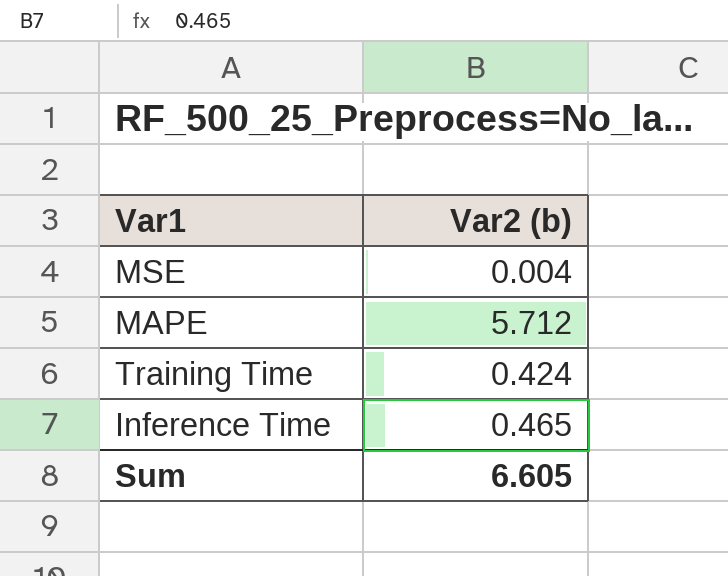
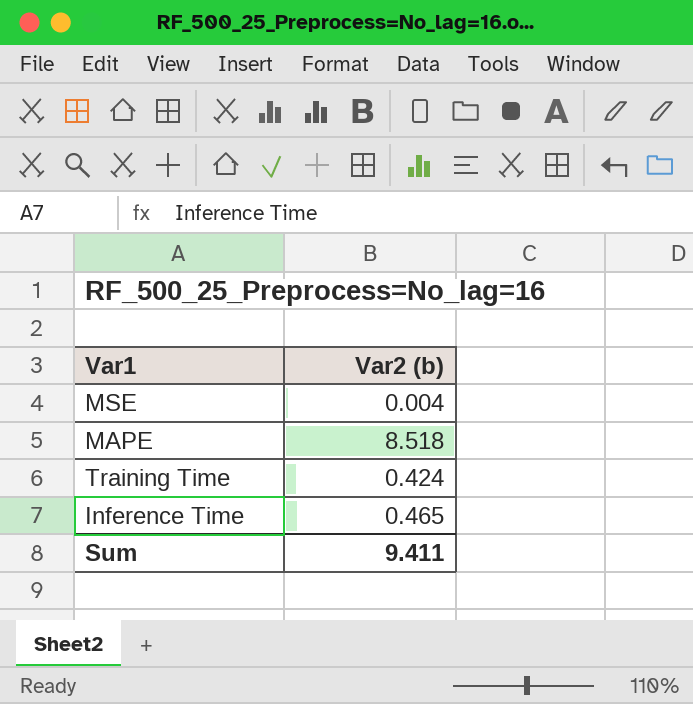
MAPE | Var2 (b): 5.712 -> 8.518
Sum | Var2 (b): 6.605 -> 9.411

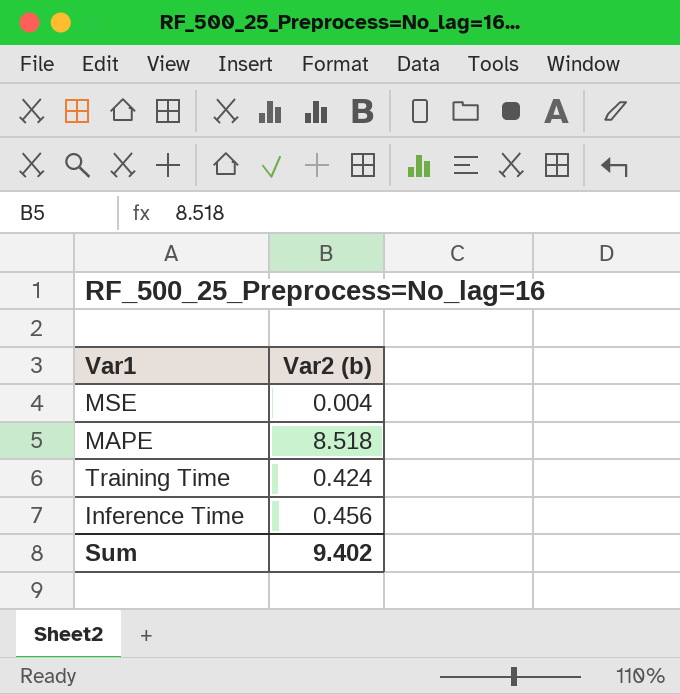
Inference Time | Var2 (b): 0.465 -> 0.456
Sum | Var2 (b): 9.411 -> 9.402

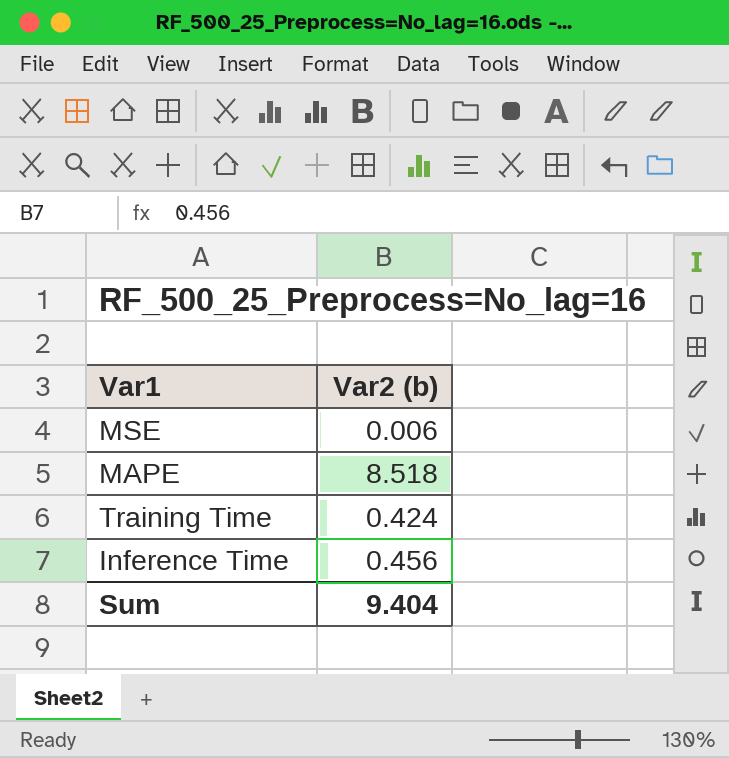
MSE | Var2 (b): 0.004 -> 0.006
Sum | Var2 (b): 9.402 -> 9.404

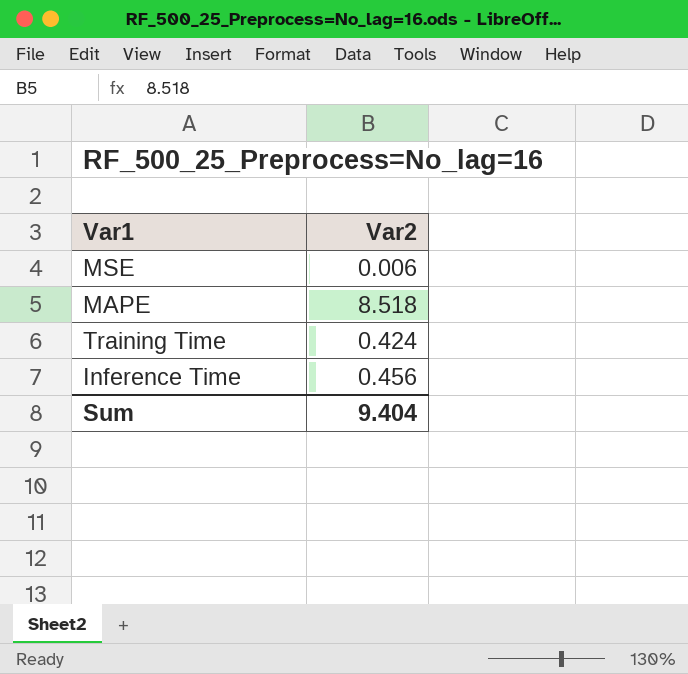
column name: Var2 (b) -> Var2

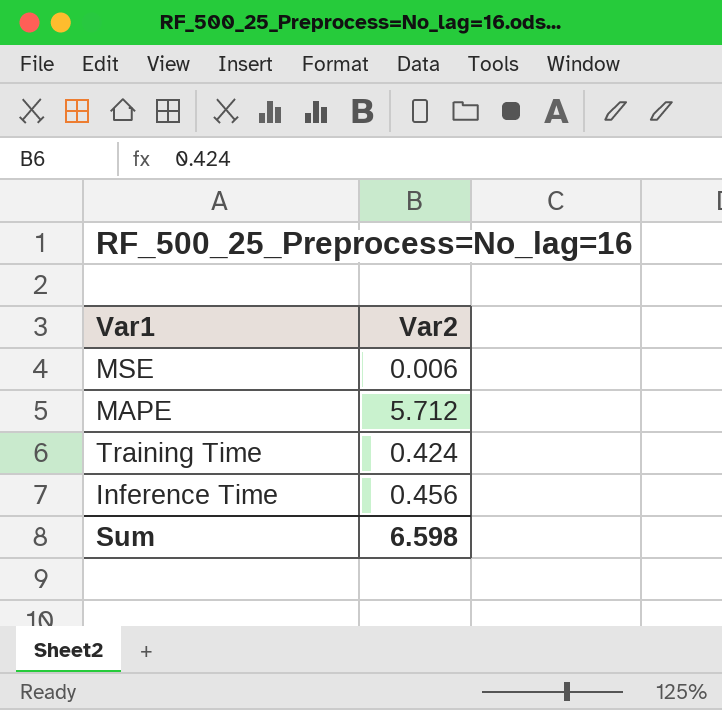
MAPE | Var2: 8.518 -> 5.712
Sum | Var2: 9.404 -> 6.598

